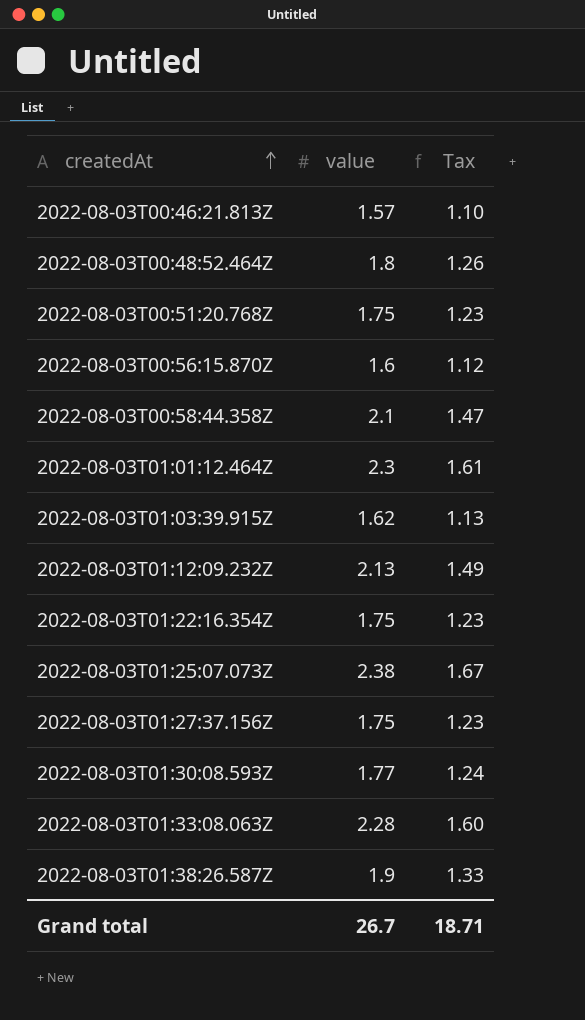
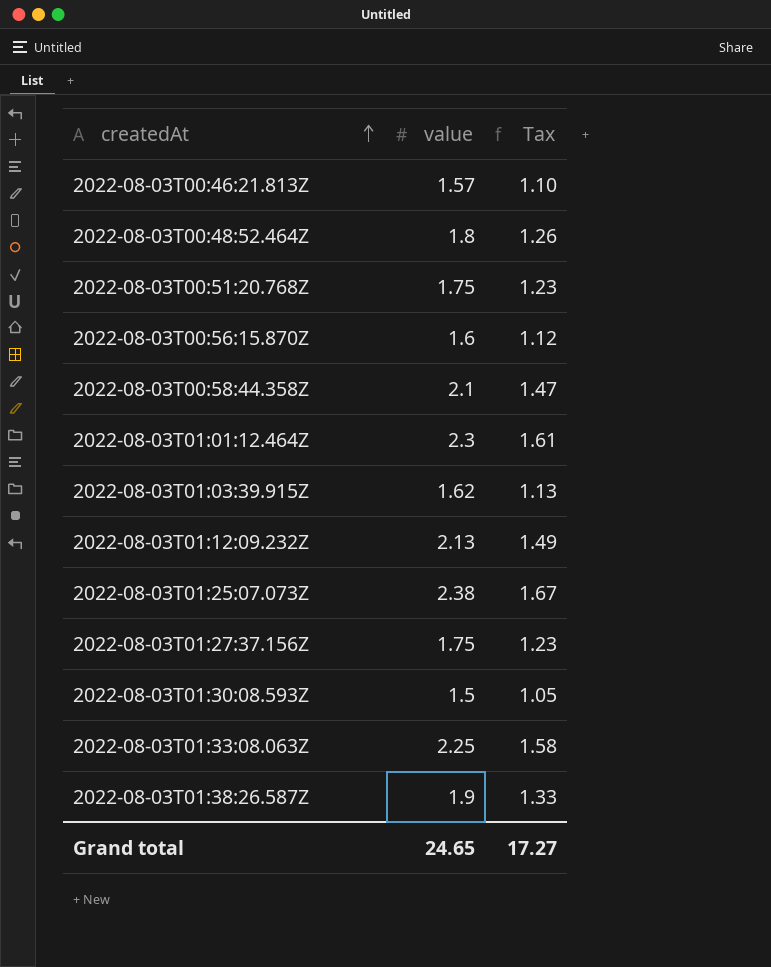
row 2022-08-03T01:22:16.354Z: 1.75 | 1.23 -> none
2022-08-03T01:30:08.593Z | value: 1.77 -> 1.5
2022-08-03T01:30:08.593Z | Tax: 1.24 -> 1.05
2022-08-03T01:33:08.063Z | value: 2.28 -> 2.25
2022-08-03T01:33:08.063Z | Tax: 1.60 -> 1.58
Grand total | value: 26.7 -> 24.65
Grand total | Tax: 18.71 -> 17.27

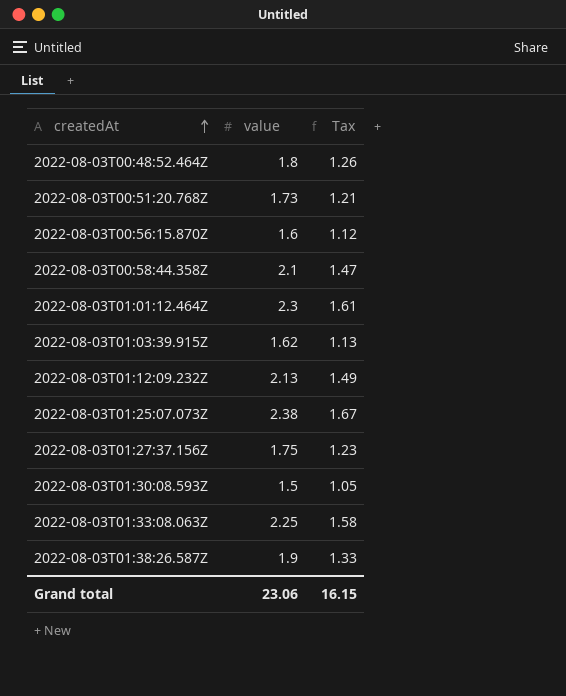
row 2022-08-03T00:46:21.813Z: 1.57 | 1.10 -> none
2022-08-03T00:51:20.768Z | value: 1.75 -> 1.73
2022-08-03T00:51:20.768Z | Tax: 1.23 -> 1.21
Grand total | value: 24.65 -> 23.06
Grand total | Tax: 17.27 -> 16.15

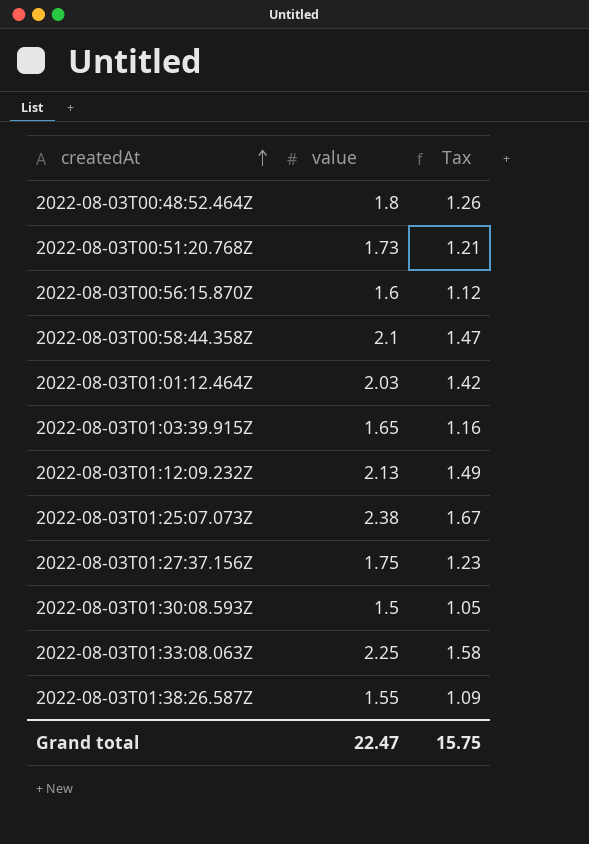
2022-08-03T01:01:12.464Z | value: 2.3 -> 2.03
2022-08-03T01:01:12.464Z | Tax: 1.61 -> 1.42
2022-08-03T01:03:39.915Z | value: 1.62 -> 1.65
2022-08-03T01:03:39.915Z | Tax: 1.13 -> 1.16
2022-08-03T01:38:26.587Z | value: 1.9 -> 1.55
2022-08-03T01:38:26.587Z | Tax: 1.33 -> 1.09
Grand total | value: 23.06 -> 22.47
Grand total | Tax: 16.15 -> 15.75

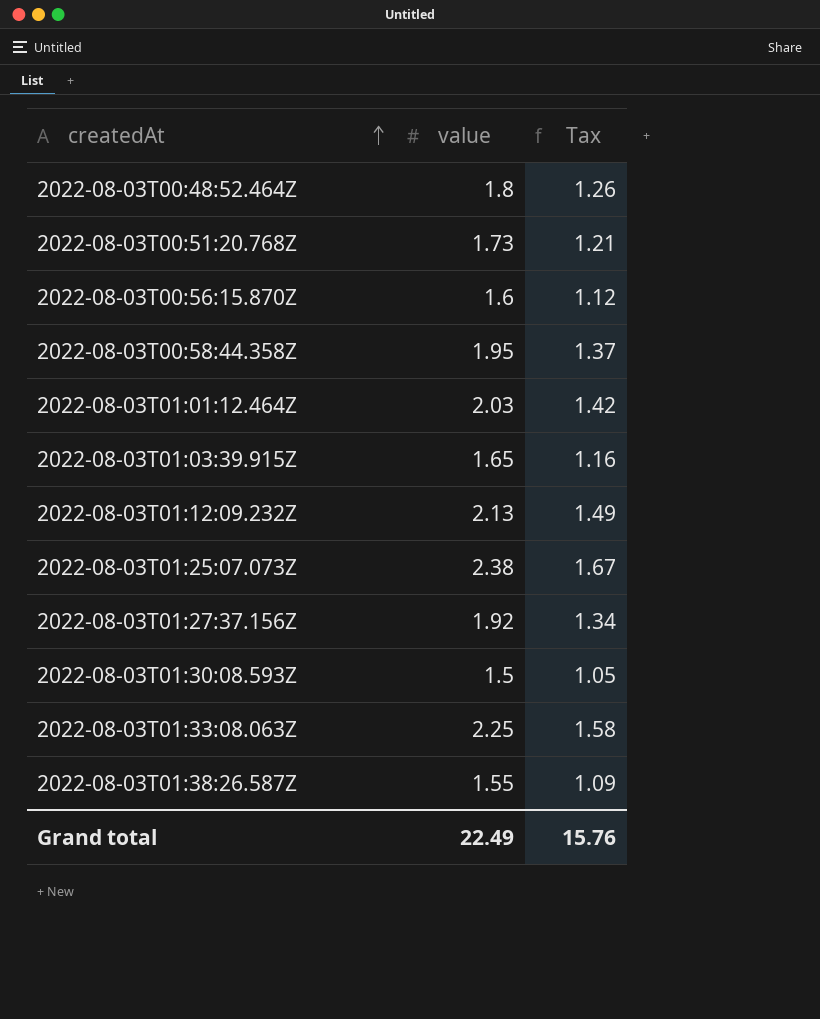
2022-08-03T00:58:44.358Z | value: 2.1 -> 1.95
2022-08-03T00:58:44.358Z | Tax: 1.47 -> 1.37
2022-08-03T01:27:37.156Z | value: 1.75 -> 1.92
2022-08-03T01:27:37.156Z | Tax: 1.23 -> 1.34
Grand total | value: 22.47 -> 22.49
Grand total | Tax: 15.75 -> 15.76

